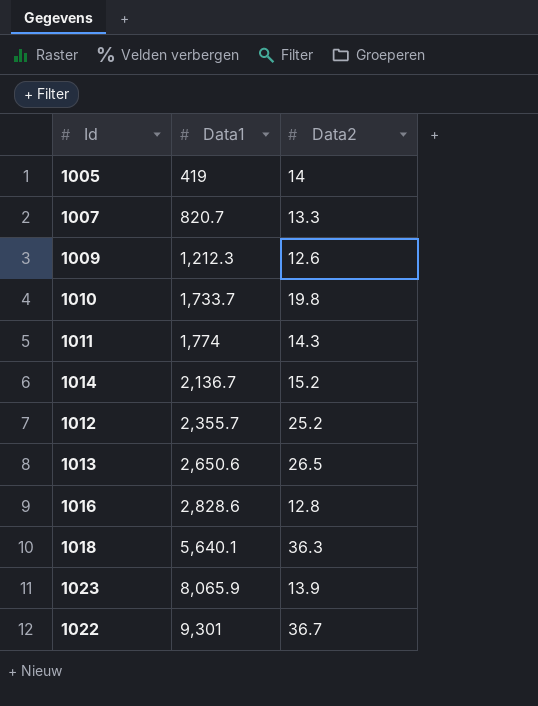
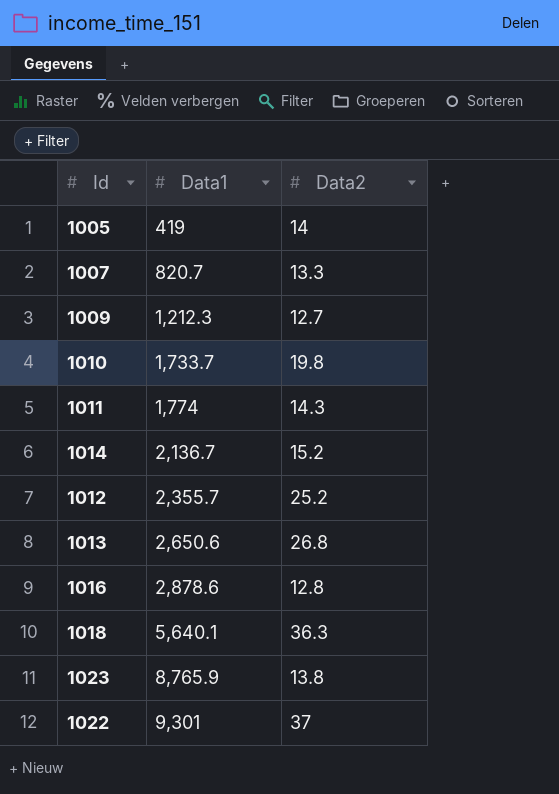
1009 | Data2: 12.6 -> 12.7
1013 | Data2: 26.5 -> 26.8
1016 | Data1: 2,828.6 -> 2,878.6
1023 | Data1: 8,065.9 -> 8,765.9
1023 | Data2: 13.9 -> 13.8
1022 | Data2: 36.7 -> 37

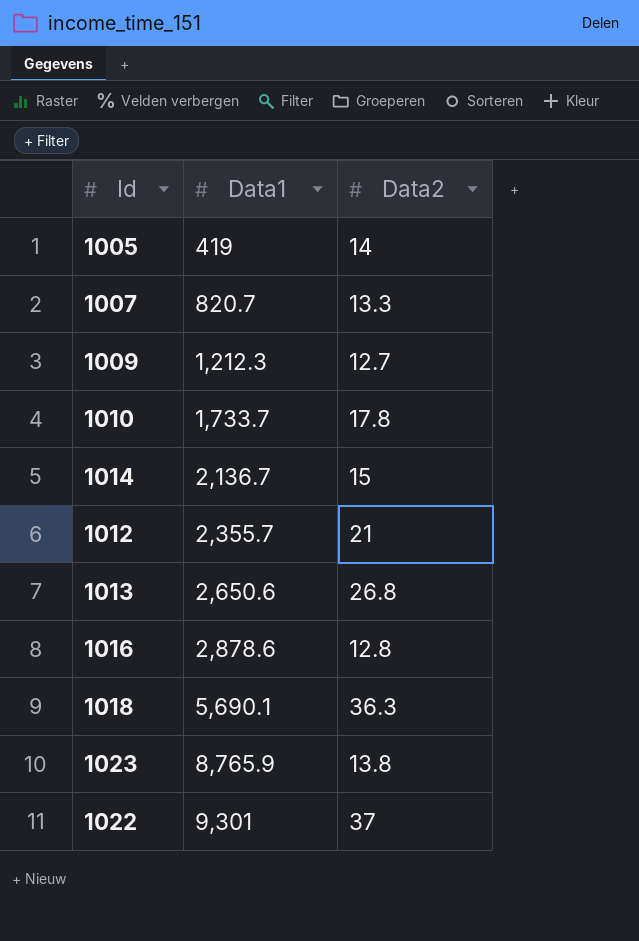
row 1011: 1,774 | 14.3 -> none
1010 | Data2: 19.8 -> 17.8
1014 | Data2: 15.2 -> 15
1012 | Data2: 25.2 -> 21
1018 | Data1: 5,640.1 -> 5,690.1

